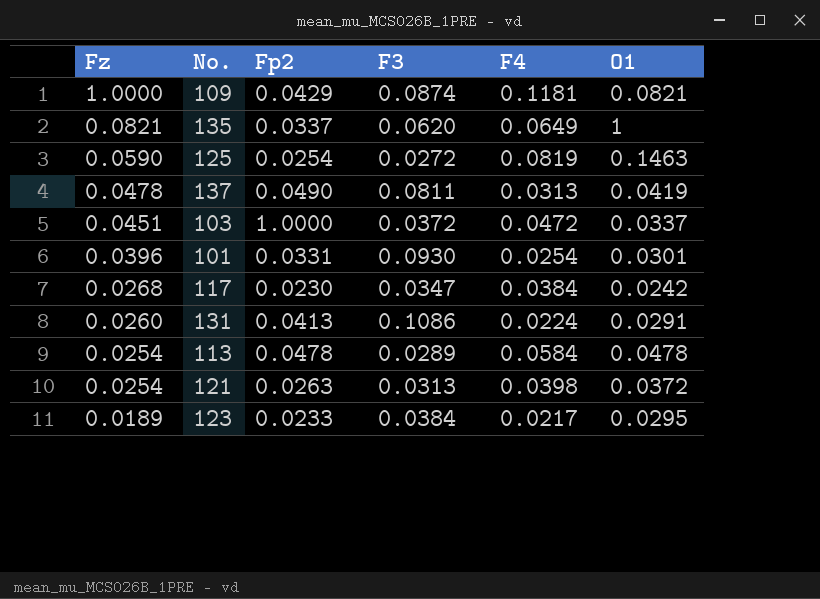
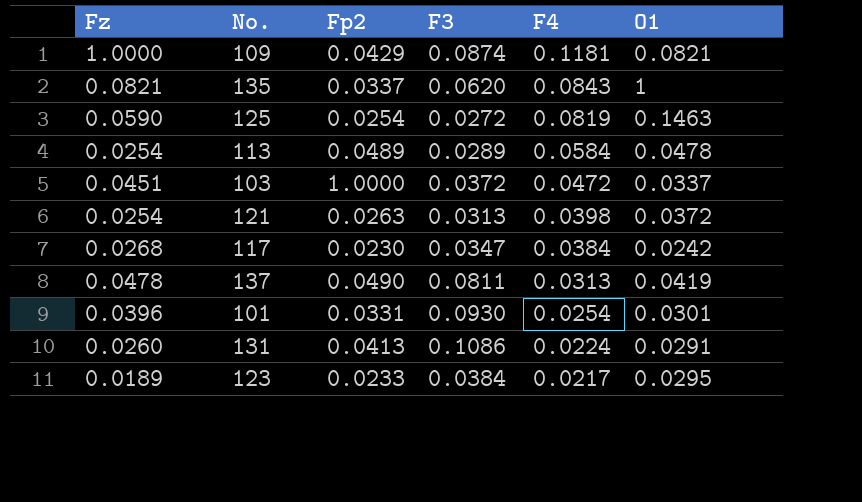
row order: Fz descending -> F4 descending
135 | F4: 0.0649 -> 0.0843
113 | Fp2: 0.0478 -> 0.0489

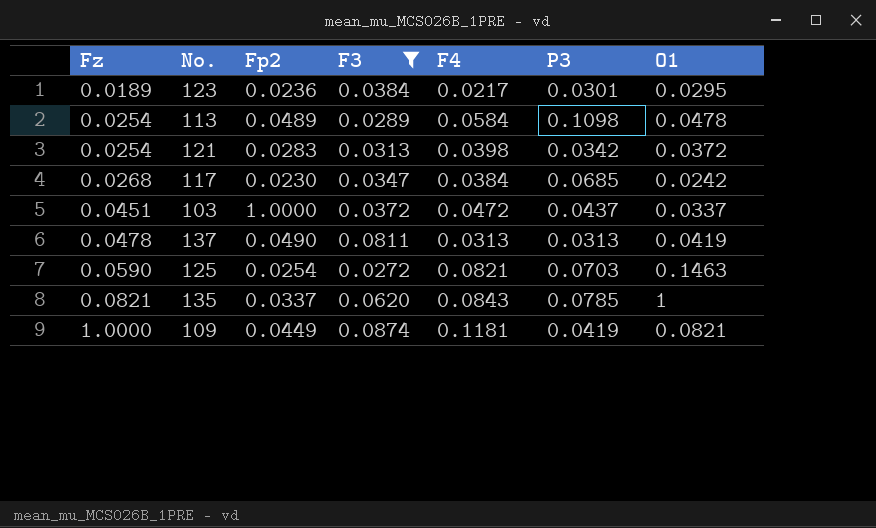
filter: none -> F3 <= 0.0874
row order: F4 descending -> Fz ascending
column P3 | position: none -> 6
123 | Fp2: 0.0233 -> 0.0236
121 | Fp2: 0.0263 -> 0.0283
125 | F4: 0.0819 -> 0.0821
109 | Fp2: 0.0429 -> 0.0449

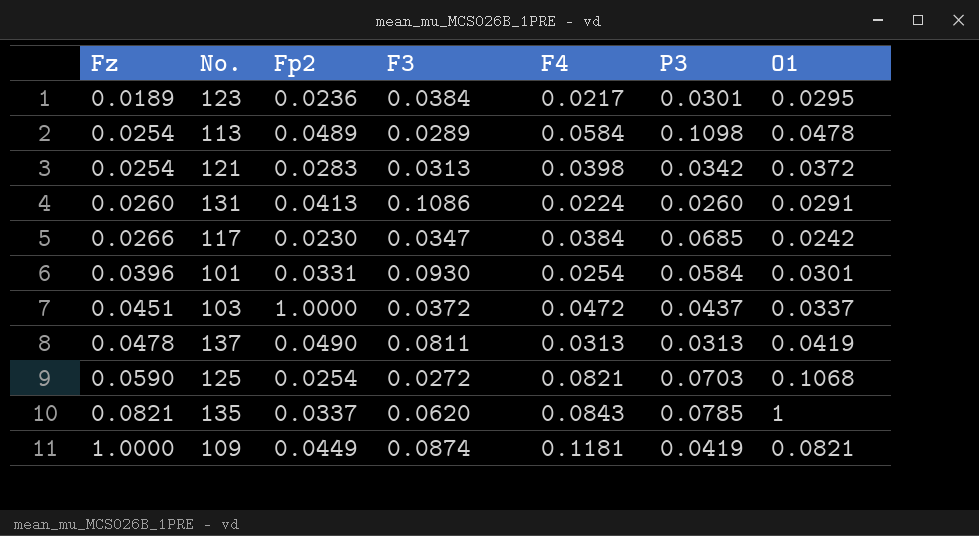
filter: F3 <= 0.0874 -> none
117 | Fz: 0.0268 -> 0.0266
125 | O1: 0.1463 -> 0.1068

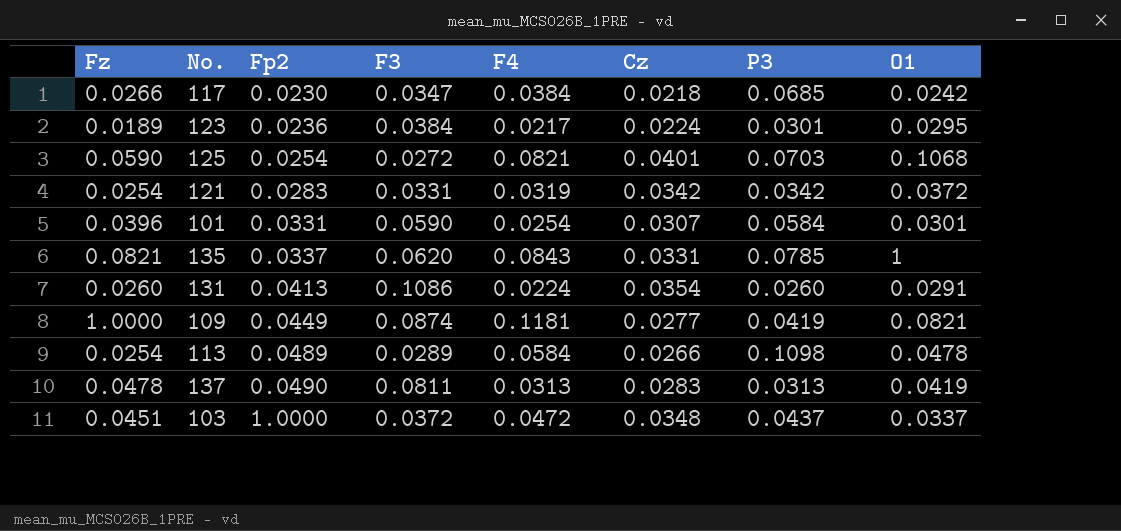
row order: Fz ascending -> Fp2 ascending
column Cz | position: none -> 6
121 | F3: 0.0313 -> 0.0331
121 | F4: 0.0398 -> 0.0319
101 | F3: 0.0930 -> 0.0590

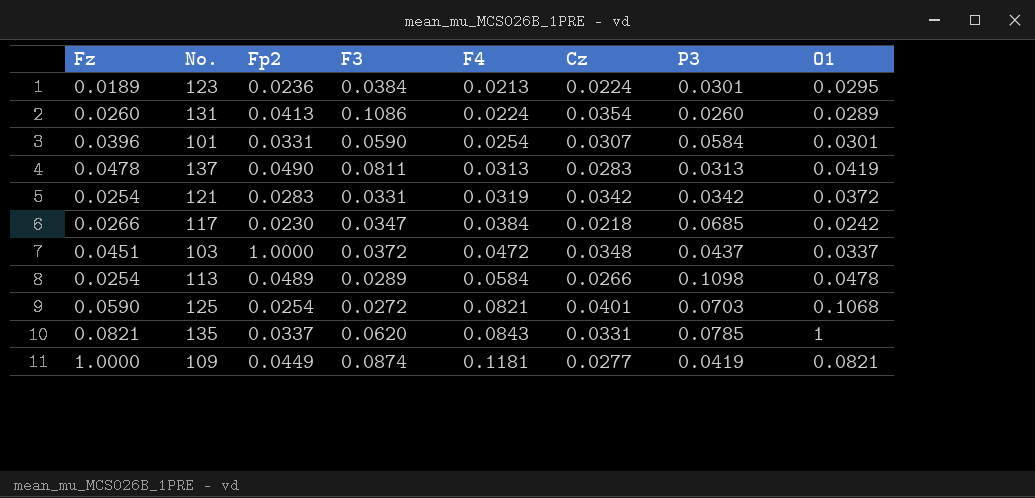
row order: Fp2 ascending -> F4 ascending
123 | F4: 0.0217 -> 0.0213
131 | O1: 0.0291 -> 0.0289

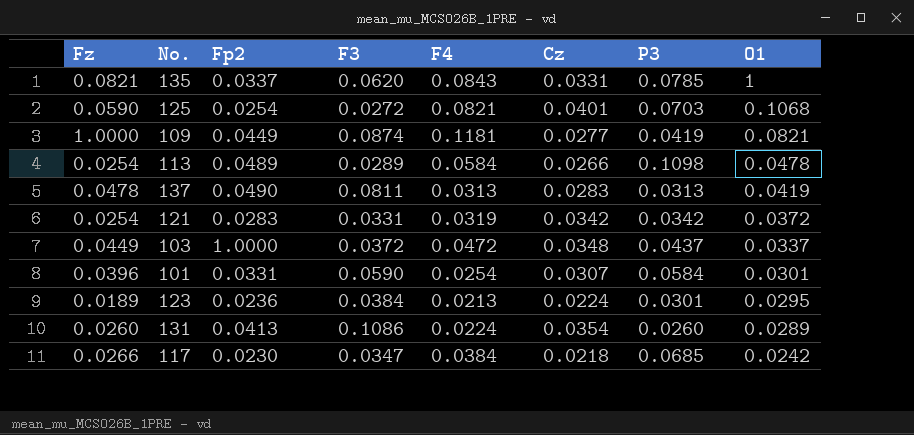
row order: F4 ascending -> O1 descending
103 | Fz: 0.0451 -> 0.0449

